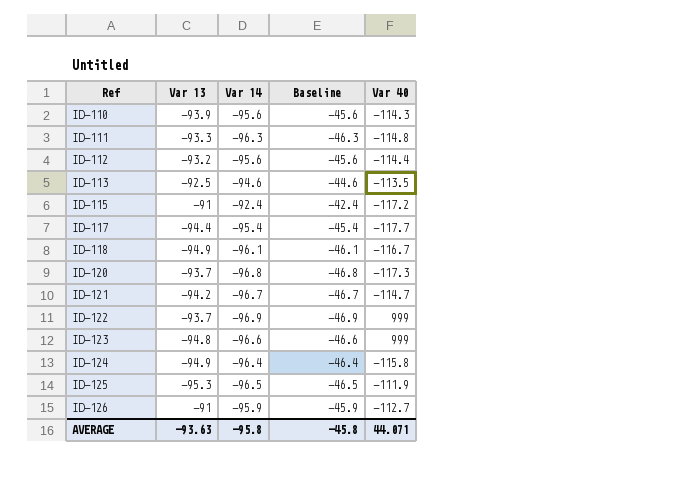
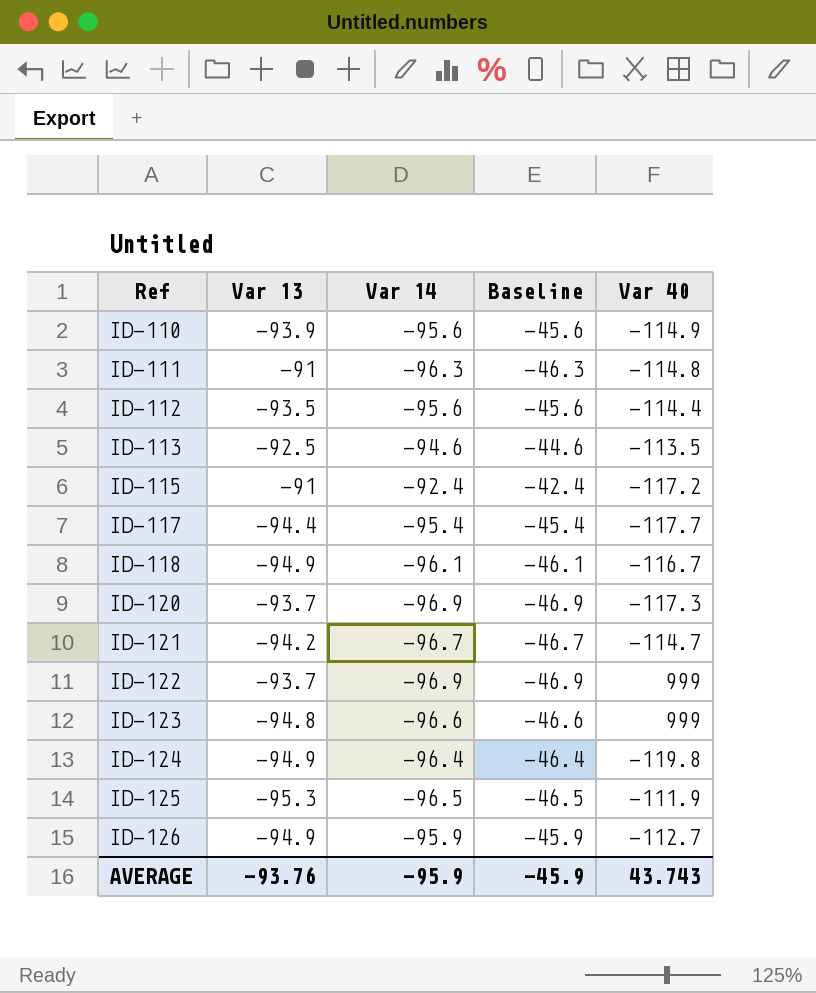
ID-110 | Var 40: -114.3 -> -114.9
ID-111 | Var 13: -93.3 -> -91
ID-112 | Var 13: -93.2 -> -93.5
ID-120 | Var 14: -96.8 -> -96.9
ID-120 | Baseline: -46.8 -> -46.9
ID-124 | Var 40: -115.8 -> -119.8
ID-126 | Var 13: -91 -> -94.9
AVERAGE | Var 13: -93.63 -> -93.76
AVERAGE | Var 14: -95.8 -> -95.9
AVERAGE | Baseline: -45.8 -> -45.9
AVERAGE | Var 40: 44.071 -> 43.743

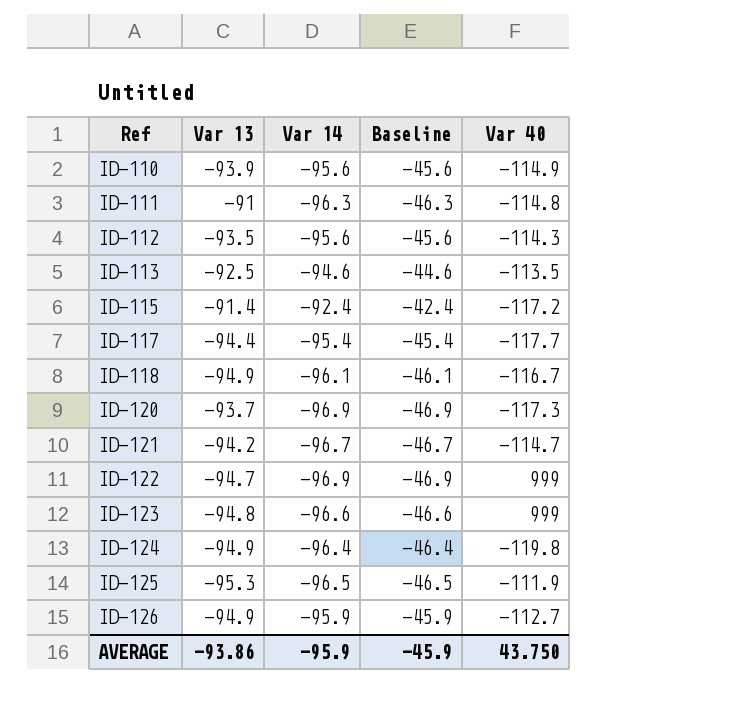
ID-112 | Var 40: -114.4 -> -114.3
ID-115 | Var 13: -91 -> -91.4
ID-122 | Var 13: -93.7 -> -94.7
AVERAGE | Var 13: -93.76 -> -93.86
AVERAGE | Var 40: 43.743 -> 43.750

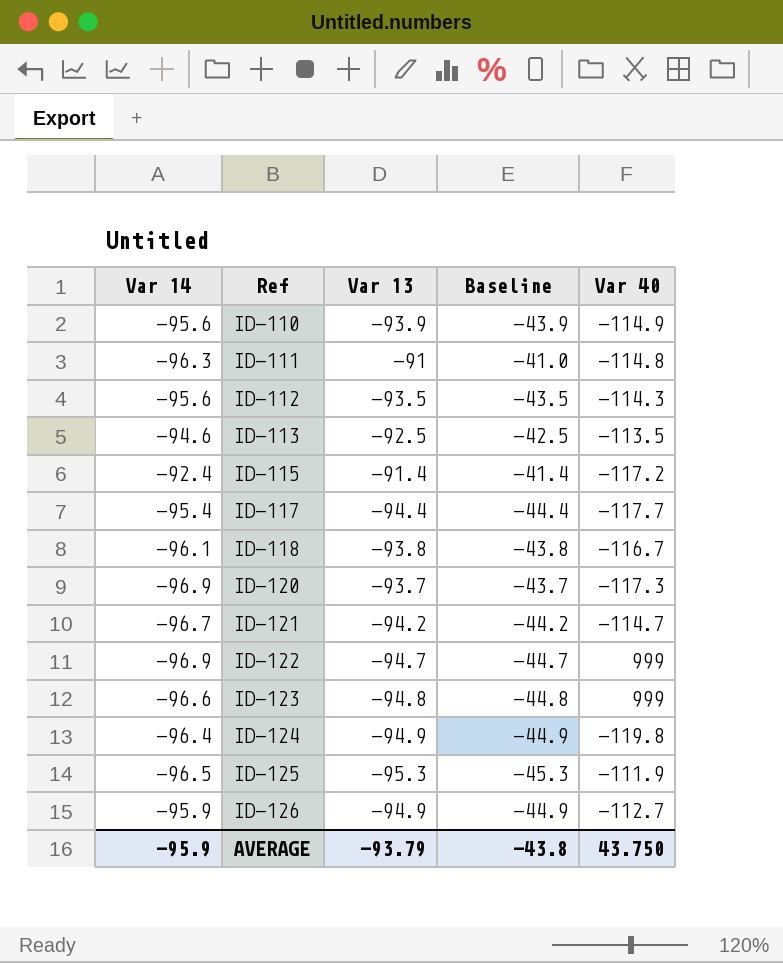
column Var 14 | position: 3 -> 1
column Baseline | formula: [Var 14] + 50 -> [Var 13] + 50
ID-118 | Var 13: -94.9 -> -93.8
AVERAGE | Var 13: -93.86 -> -93.79
AVERAGE | Baseline: -45.9 -> -43.8

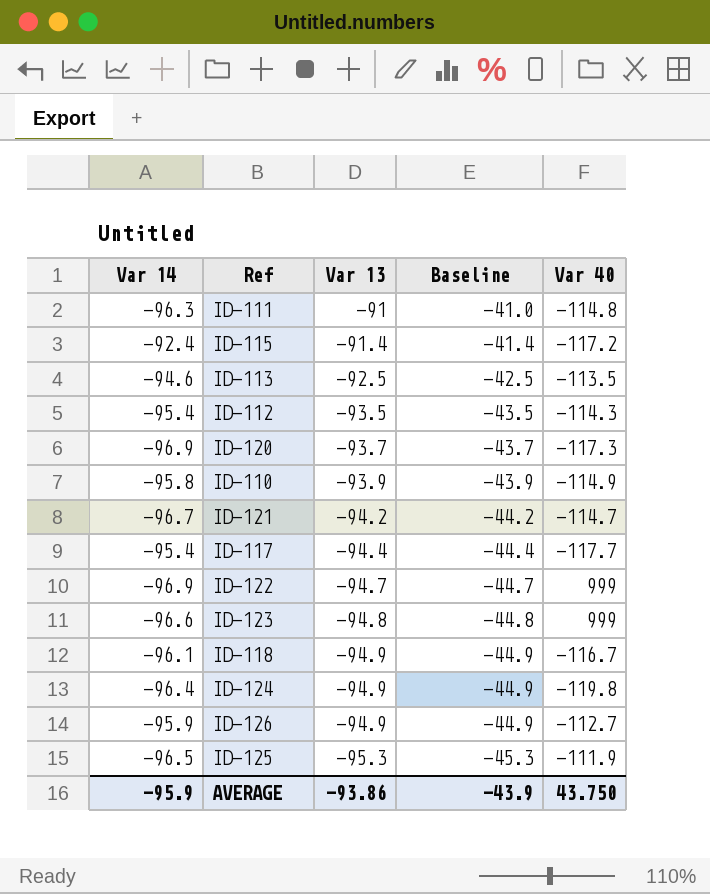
row order: Ref ascending -> Var 13 descending
ID-112 | Var 14: -95.6 -> -95.4
ID-110 | Var 14: -95.6 -> -95.8
ID-118 | Var 13: -93.8 -> -94.9
ID-118 | Baseline: -43.8 -> -44.9
AVERAGE | Var 13: -93.79 -> -93.86
AVERAGE | Baseline: -43.8 -> -43.9

